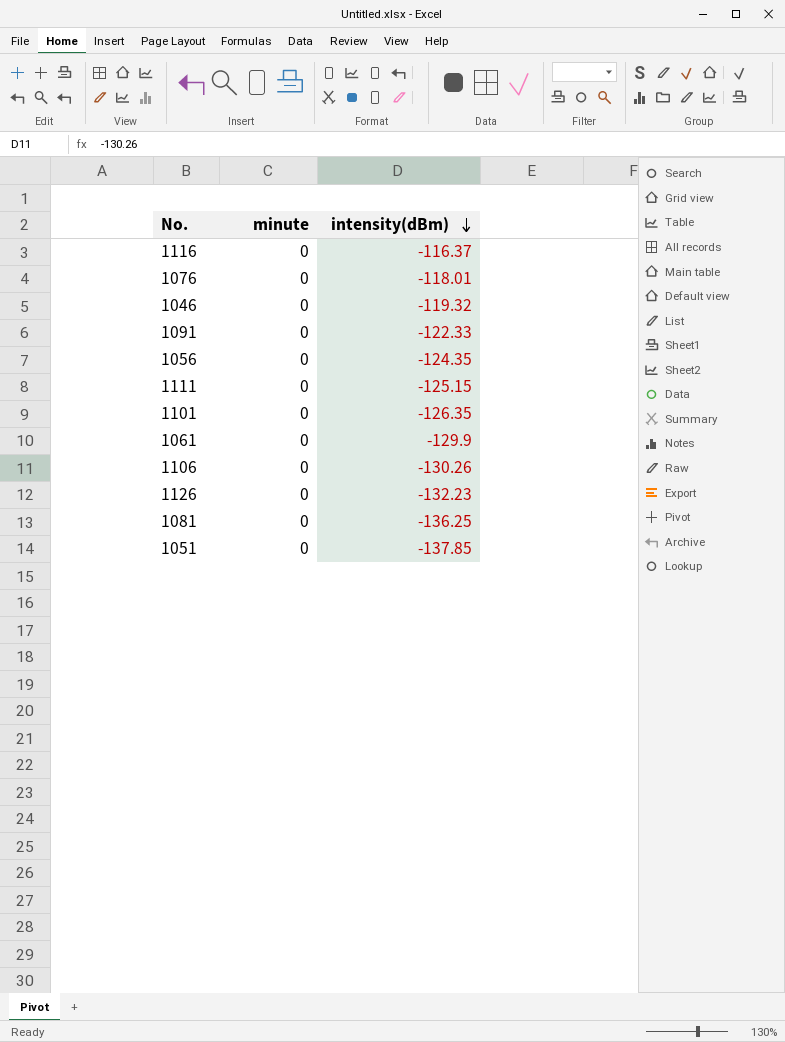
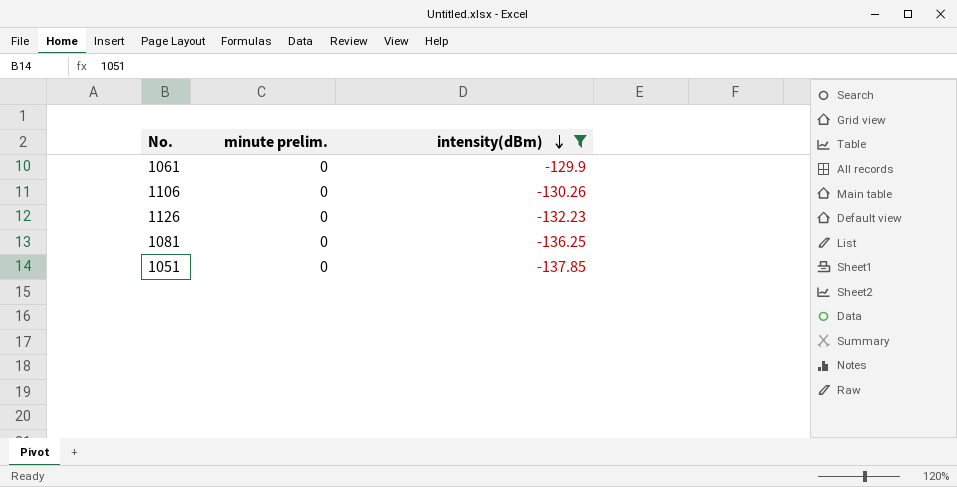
filter: none -> intensity(dBm) <= -129.9
column name: minute -> minute prelim.

